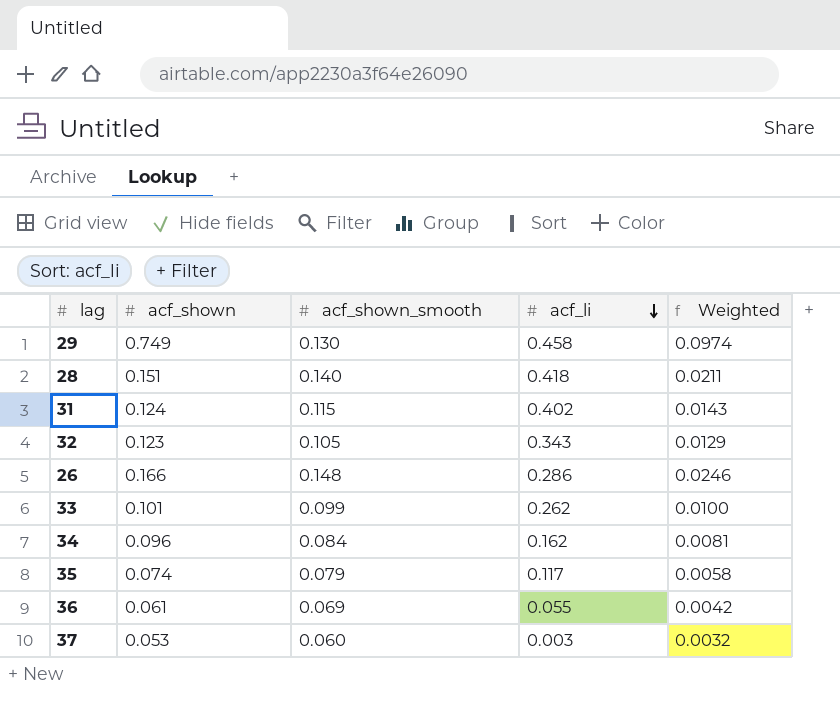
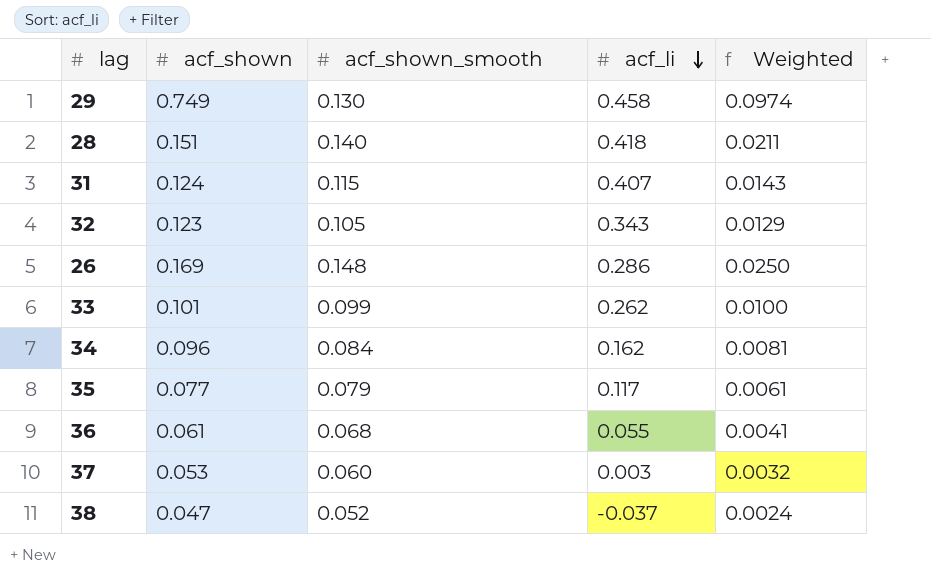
31 | acf_li: 0.402 -> 0.407
26 | acf_shown: 0.166 -> 0.169
26 | Weighted: 0.0246 -> 0.0250
35 | acf_shown: 0.074 -> 0.077
35 | Weighted: 0.0058 -> 0.0061
36 | acf_shown_smooth: 0.069 -> 0.068
36 | Weighted: 0.0042 -> 0.0041
row 38: none -> 0.047 | 0.052 | -0.037 | 0.0024

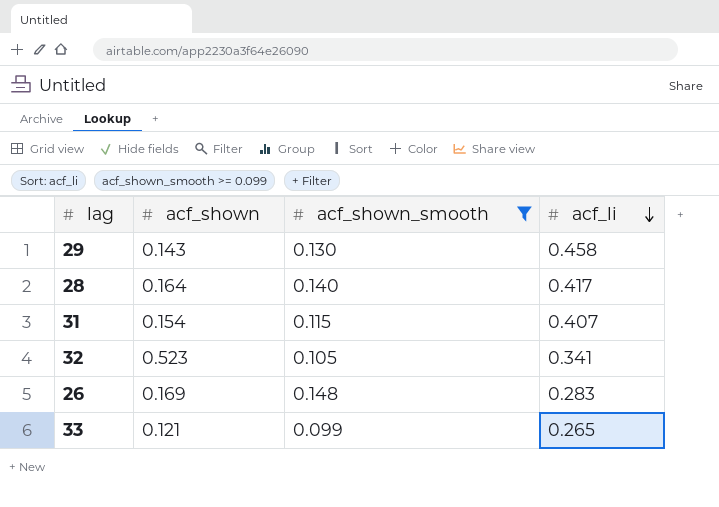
filter: none -> acf_shown_smooth >= 0.099
column Weighted | formula: [acf_shown] * [acf_shown_smooth] -> none
29 | acf_shown: 0.749 -> 0.143
28 | acf_shown: 0.151 -> 0.164
28 | acf_li: 0.418 -> 0.417
31 | acf_shown: 0.124 -> 0.154
32 | acf_shown: 0.123 -> 0.523
32 | acf_li: 0.343 -> 0.341
26 | acf_li: 0.286 -> 0.283
33 | acf_shown: 0.101 -> 0.121
33 | acf_li: 0.262 -> 0.265

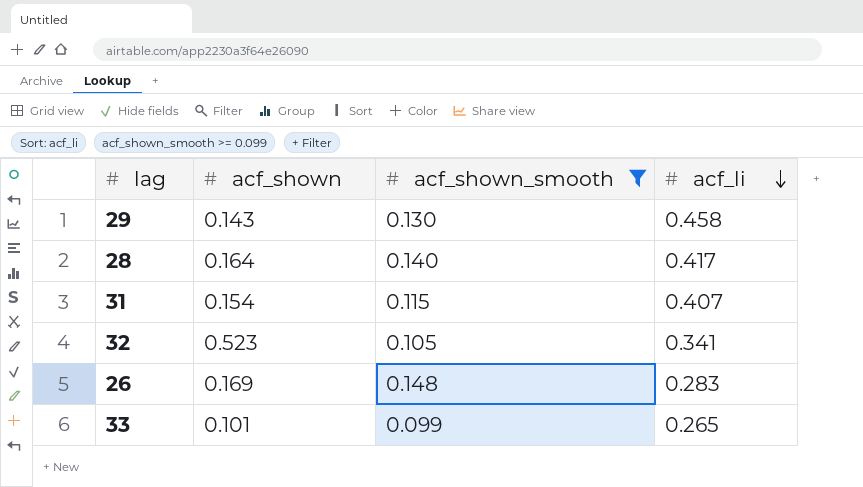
33 | acf_shown: 0.121 -> 0.101

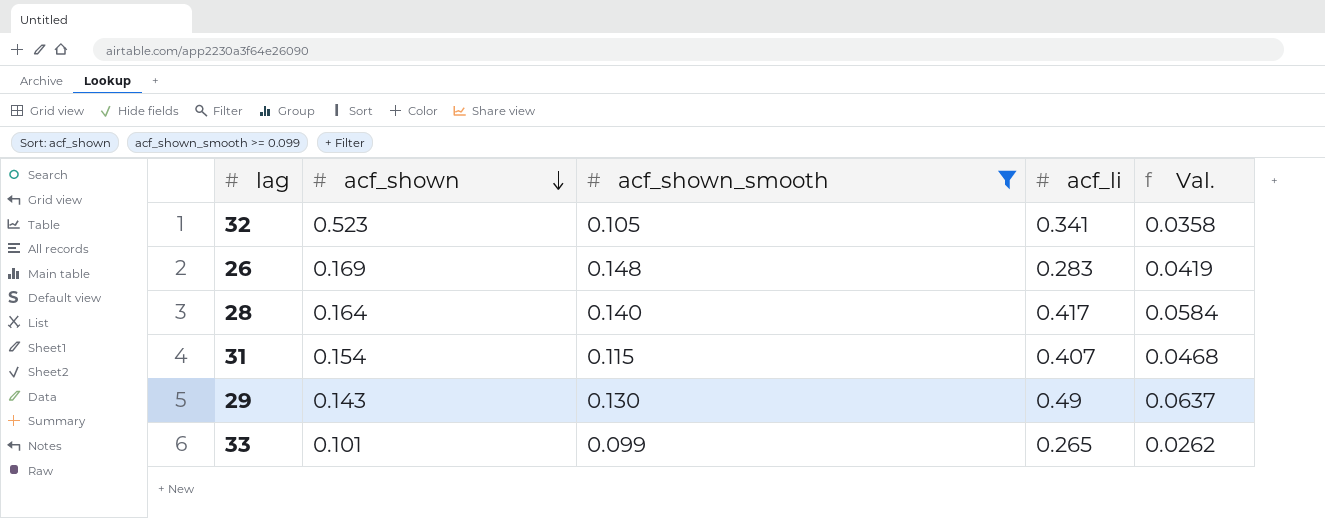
row order: acf_li descending -> acf_shown descending
column Val. | formula: none -> [acf_shown_smooth] * [acf_li]
29 | acf_li: 0.458 -> 0.49

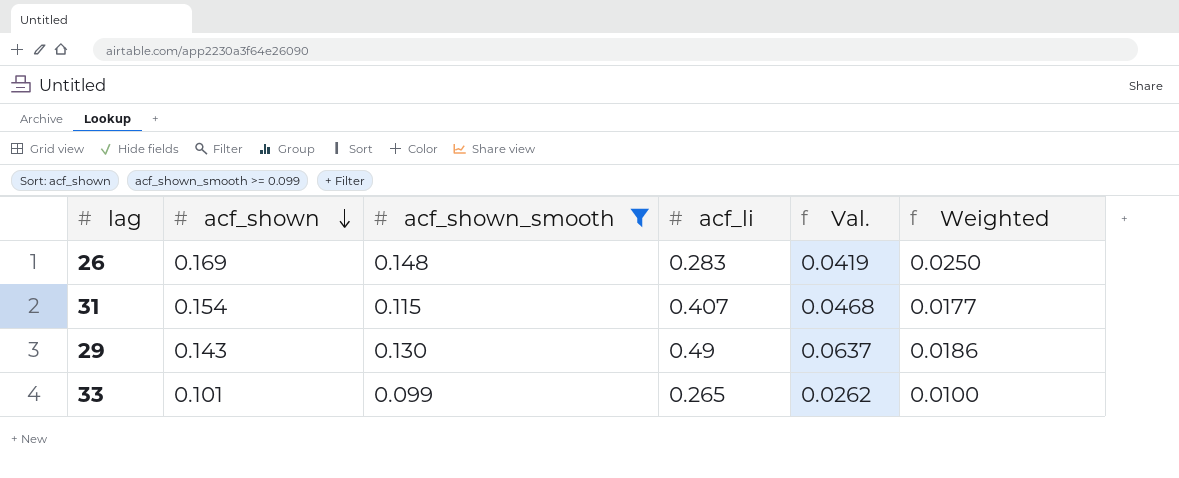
column Weighted | formula: none -> [acf_shown] * [acf_shown_smooth]
row 32: 0.523 | 0.105 | 0.341 | 0.0358 -> none
row 28: 0.164 | 0.140 | 0.417 | 0.0584 -> none

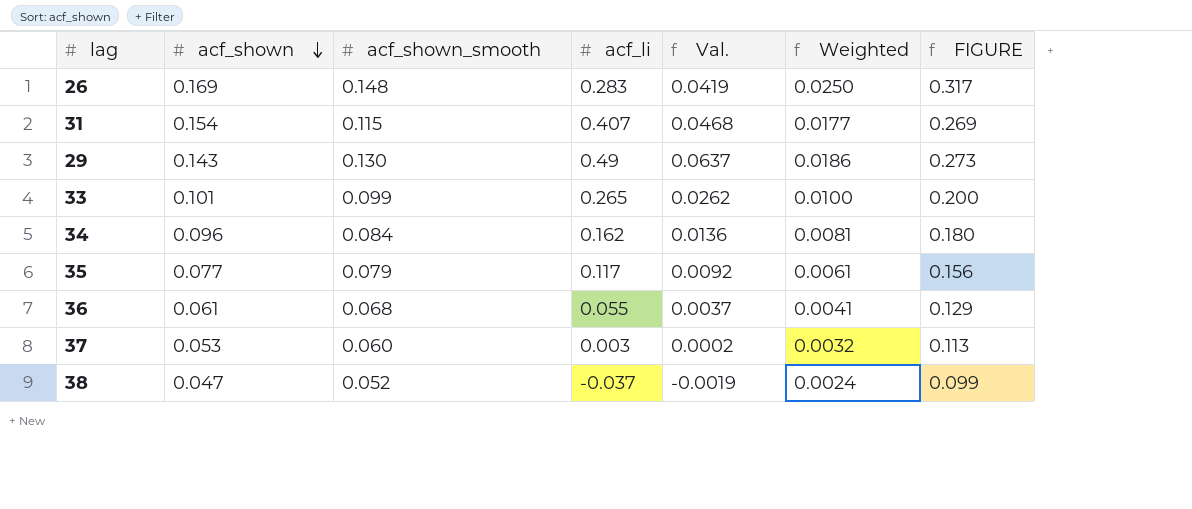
filter: acf_shown_smooth >= 0.099 -> none
column FIGURE | formula: none -> [acf_shown] + [acf_shown_smooth]

